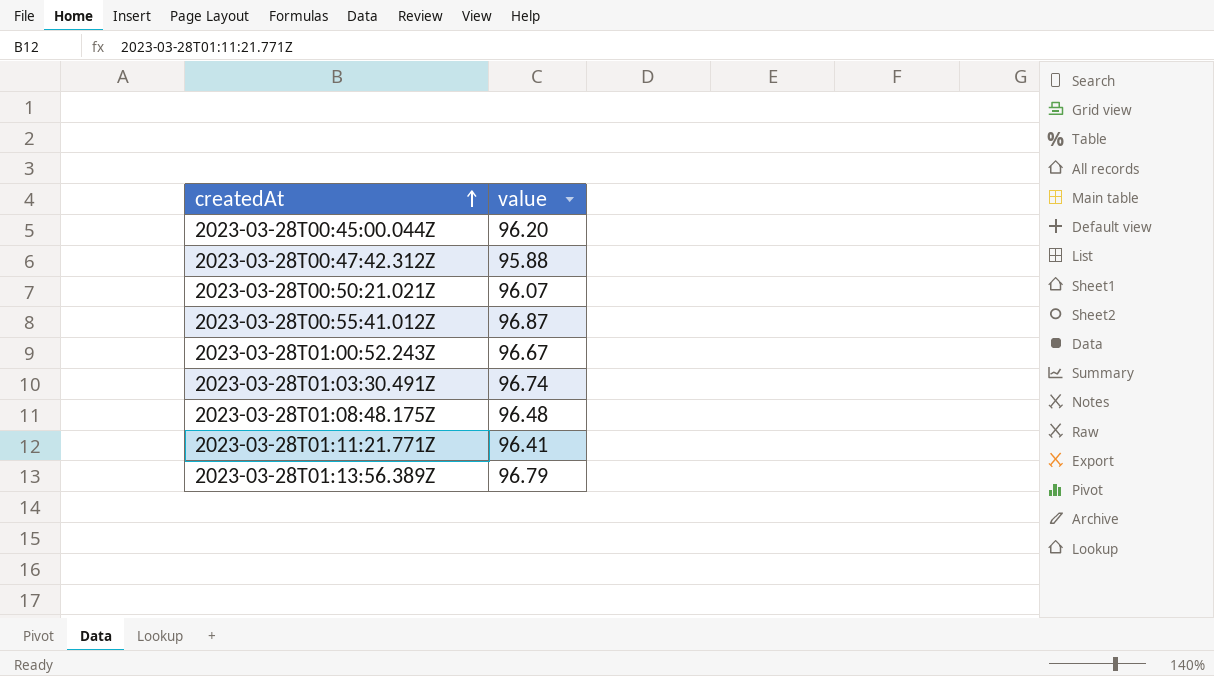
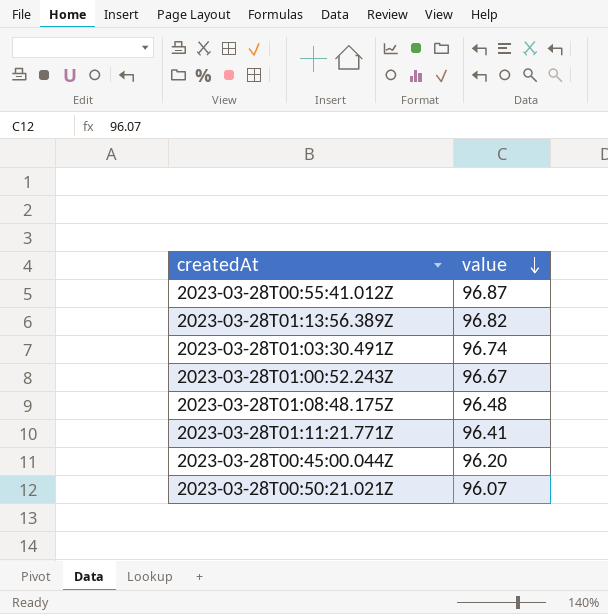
row order: createdAt ascending -> value descending
row 2023-03-28T00:47:42.312Z: 95.88 -> none
2023-03-28T01:13:56.389Z | value: 96.79 -> 96.82

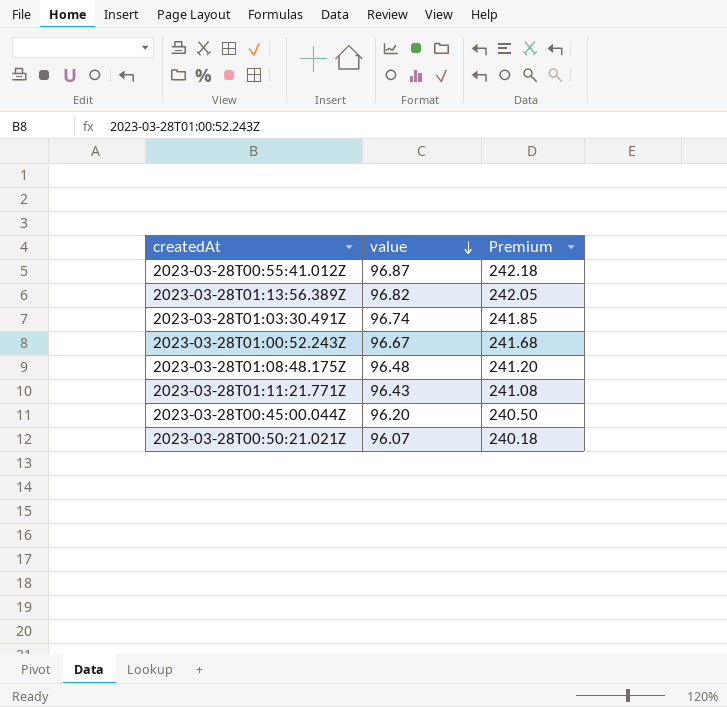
column Premium | formula: none -> [value] * 2.5
2023-03-28T01:11:21.771Z | value: 96.41 -> 96.43

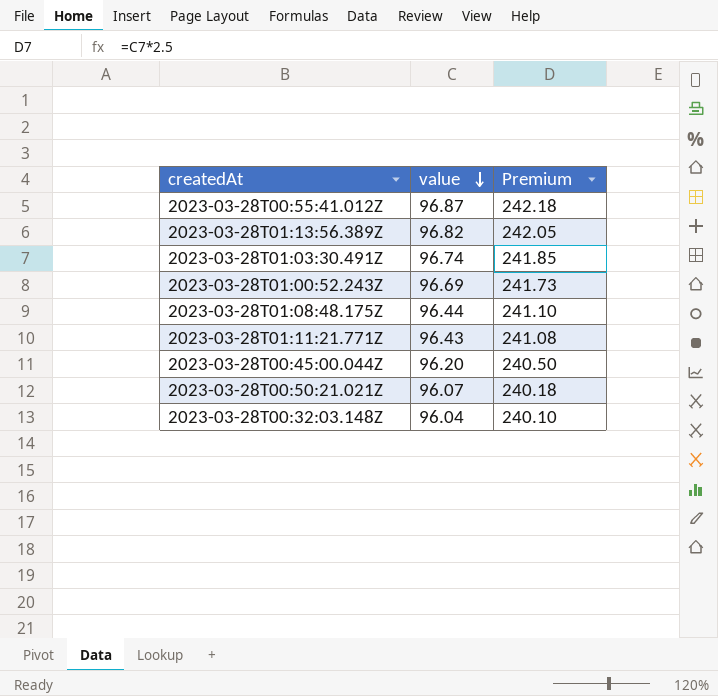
2023-03-28T01:00:52.243Z | value: 96.67 -> 96.69
2023-03-28T01:00:52.243Z | Premium: 241.68 -> 241.73
2023-03-28T01:08:48.175Z | value: 96.48 -> 96.44
2023-03-28T01:08:48.175Z | Premium: 241.20 -> 241.10
row 2023-03-28T00:32:03.148Z: none -> 96.04 | 240.10

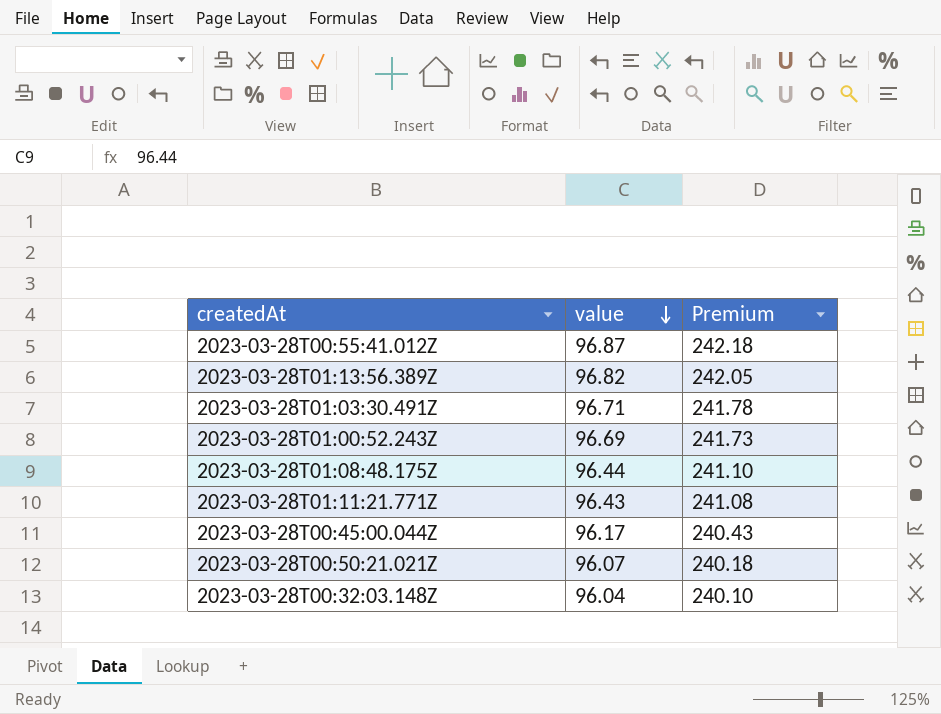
2023-03-28T01:03:30.491Z | value: 96.74 -> 96.71
2023-03-28T01:03:30.491Z | Premium: 241.85 -> 241.78
2023-03-28T00:45:00.044Z | value: 96.20 -> 96.17
2023-03-28T00:45:00.044Z | Premium: 240.50 -> 240.43

